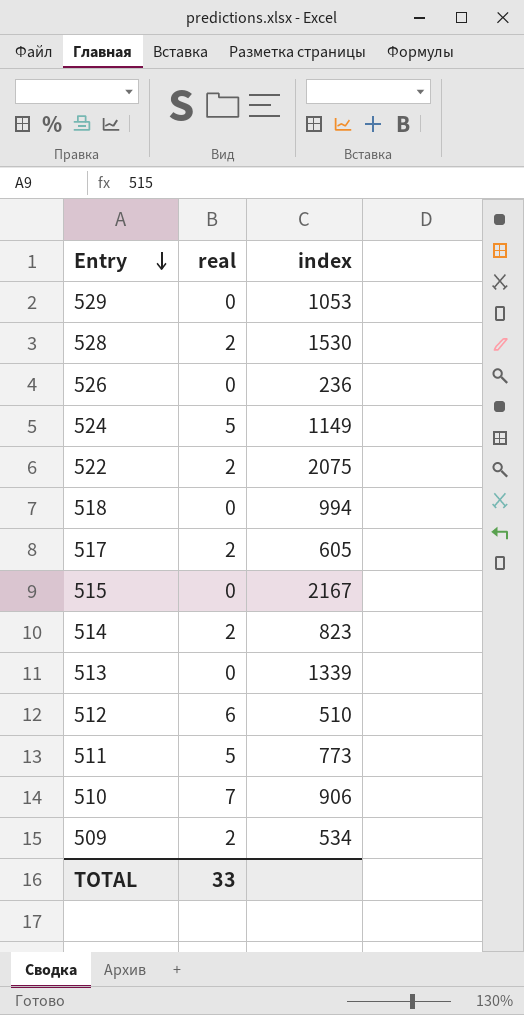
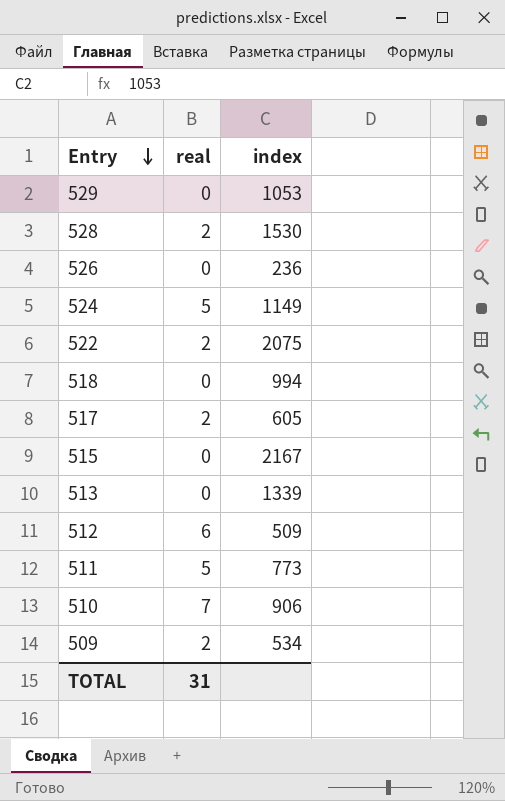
row 514: 2 | 823 -> none
512 | index: 510 -> 509
TOTAL | real: 33 -> 31

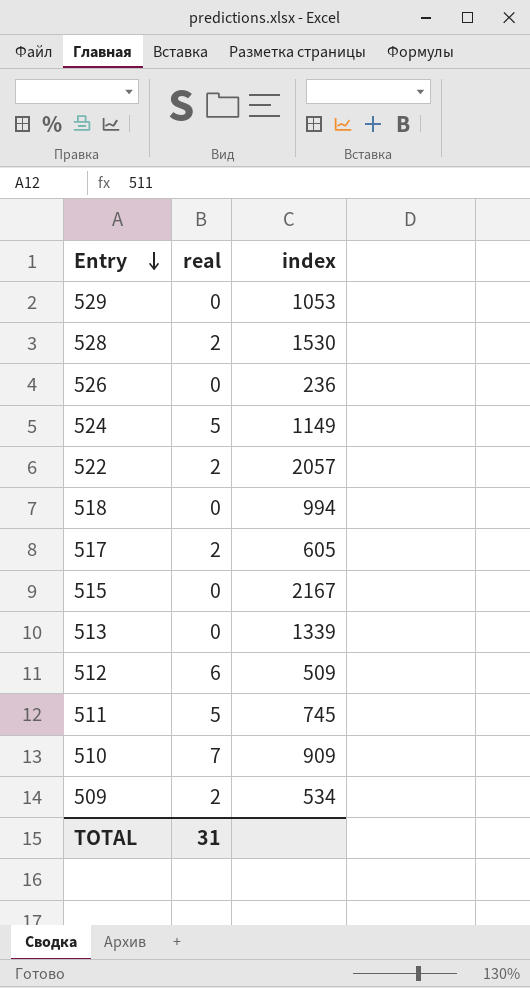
522 | index: 2075 -> 2057
511 | index: 773 -> 745
510 | index: 906 -> 909

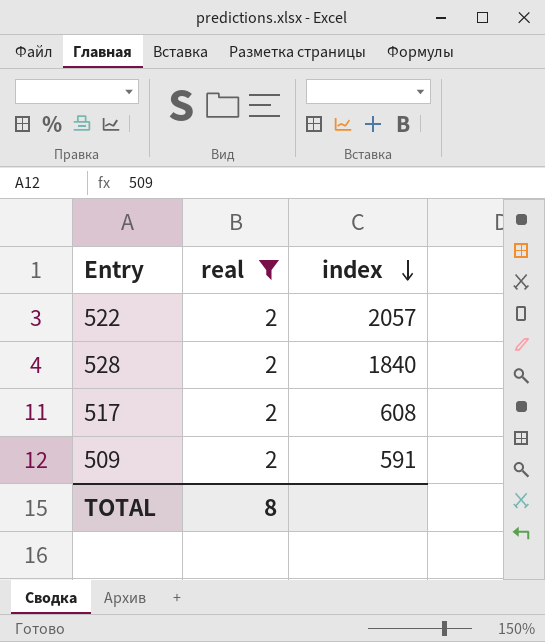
filter: none -> real = 2
row order: Entry descending -> index descending
528 | index: 1530 -> 1840
517 | index: 605 -> 608
509 | index: 534 -> 591
TOTAL | real: 31 -> 8

